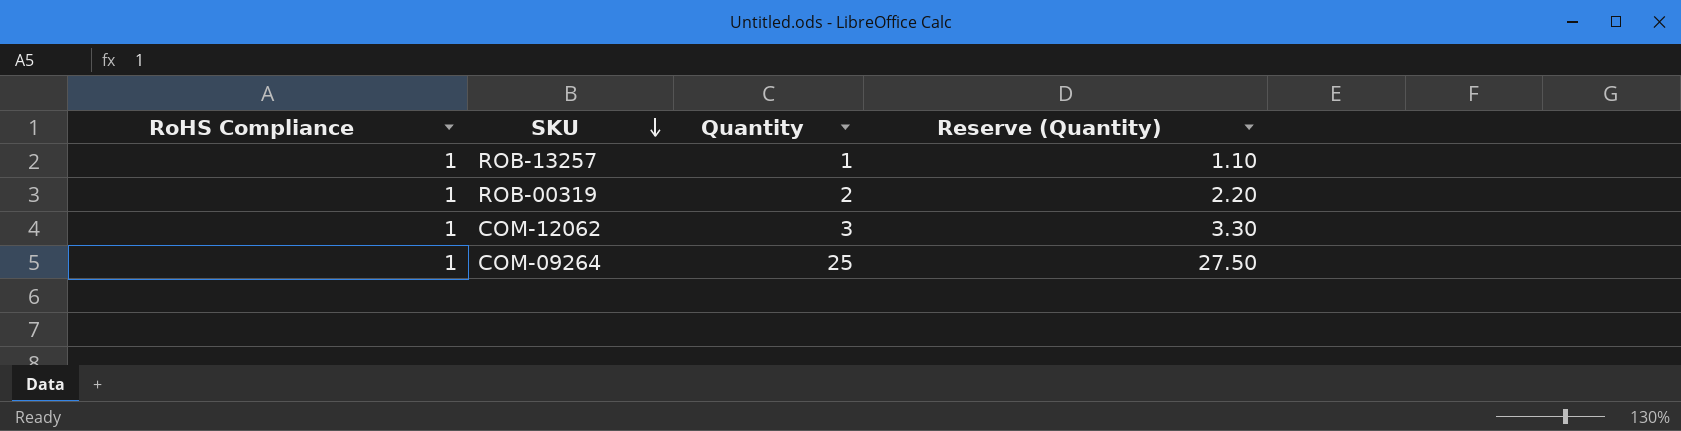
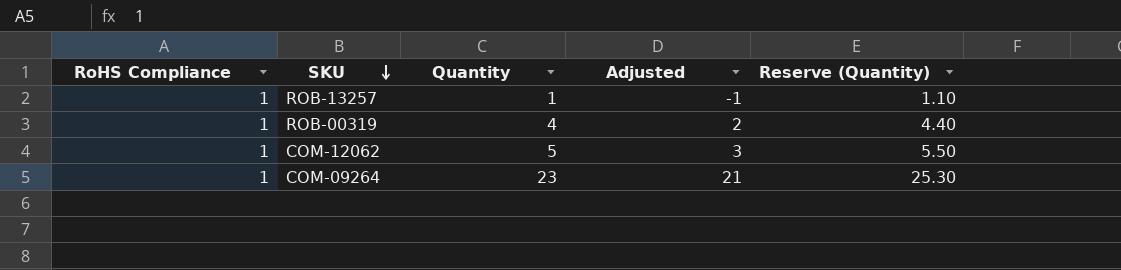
column Adjusted | formula: none -> [Quantity] - 2
ROB-00319 | Quantity: 2 -> 4
ROB-00319 | Reserve (Quantity): 2.20 -> 4.40
COM-12062 | Quantity: 3 -> 5
COM-12062 | Reserve (Quantity): 3.30 -> 5.50
COM-09264 | Quantity: 25 -> 23
COM-09264 | Reserve (Quantity): 27.50 -> 25.30

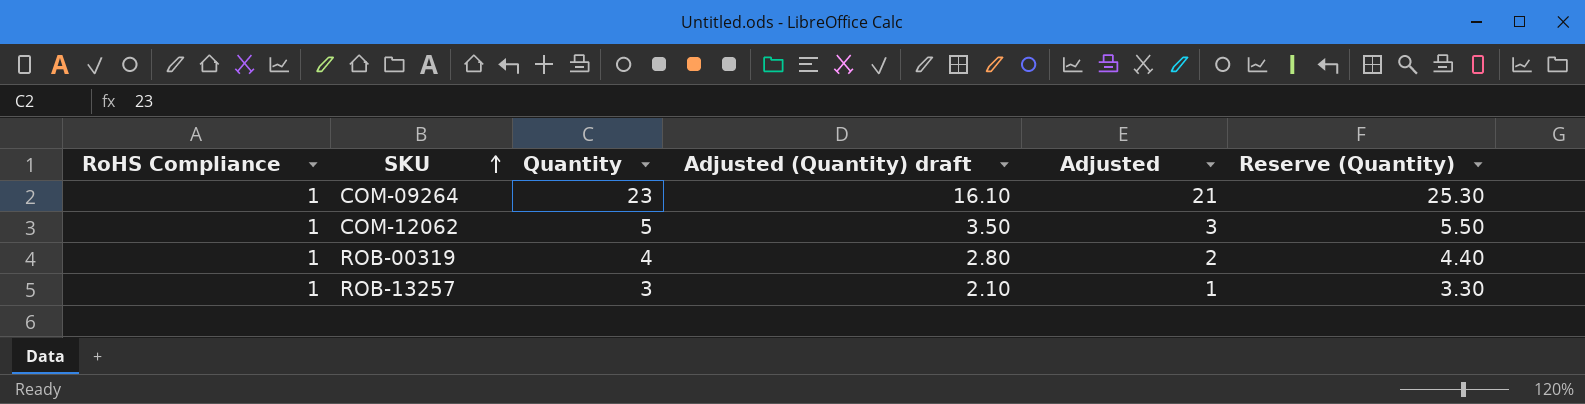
row order: SKU descending -> SKU ascending
column Adjusted (Quantity) draft | formula: none -> [Quantity] * 0.7
ROB-13257 | Quantity: 1 -> 3
ROB-13257 | Adjusted: -1 -> 1
ROB-13257 | Reserve (Quantity): 1.10 -> 3.30

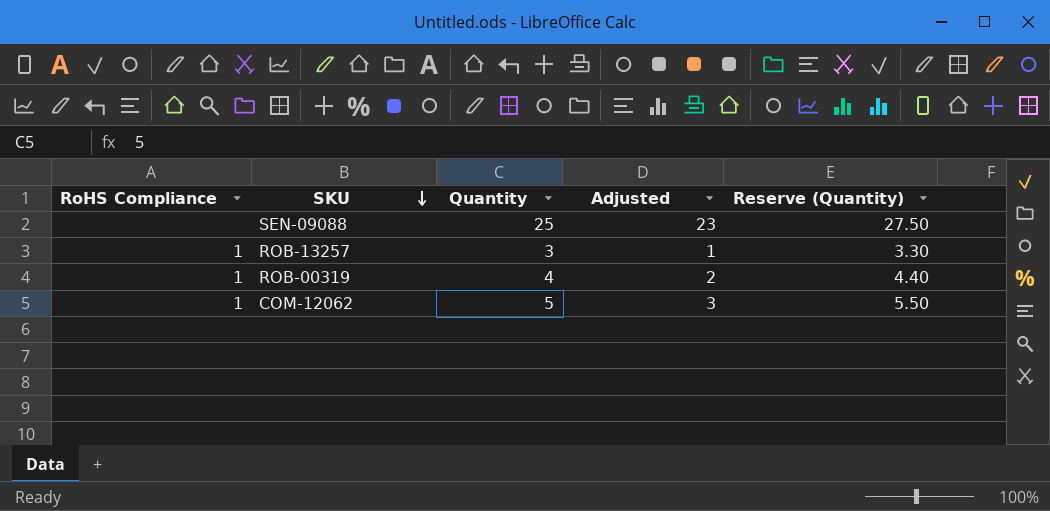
row order: SKU ascending -> SKU descending
column Adjusted (Quantity) draft | formula: [Quantity] * 0.7 -> none
row COM-09264: 1 | 23 | 16.10 | 21 | 25.30 -> none
row SEN-09088: none -> none | 25 | 23 | 27.50

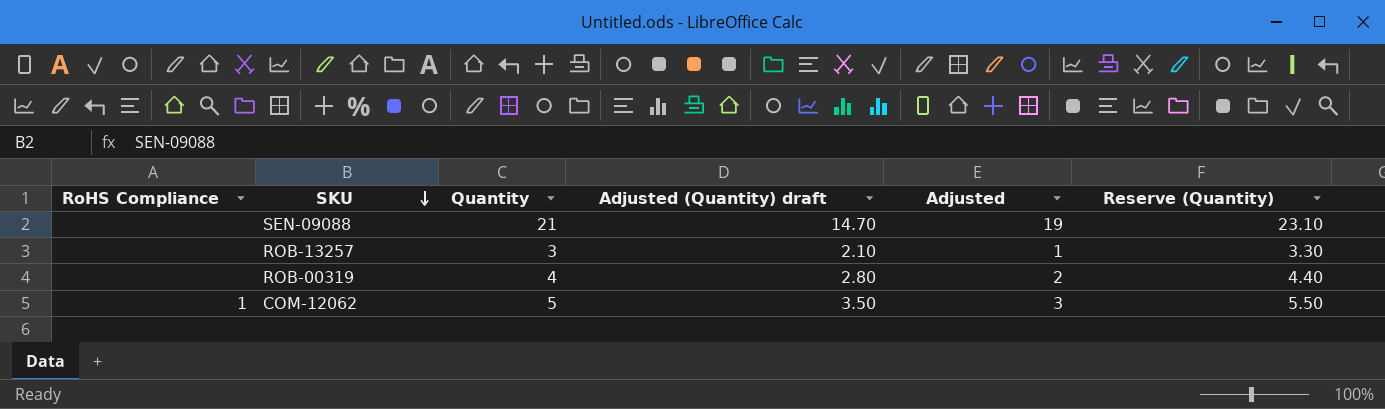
column Adjusted (Quantity) draft | formula: none -> [Quantity] * 0.7
SEN-09088 | Quantity: 25 -> 21
SEN-09088 | Adjusted: 23 -> 19
SEN-09088 | Reserve (Quantity): 27.50 -> 23.10
ROB-13257 | RoHS Compliance: 1 -> none
ROB-00319 | RoHS Compliance: 1 -> none

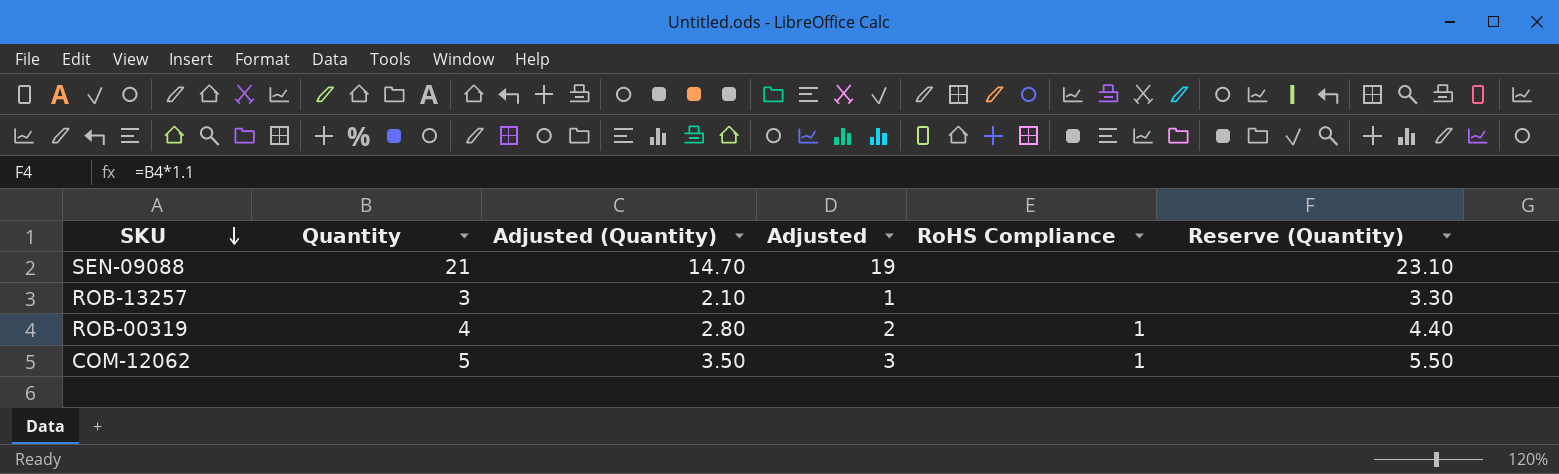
column name: Adjusted (Quantity) draft -> Adjusted (Quantity)
column RoHS Compliance | position: 1 -> 5
ROB-00319 | RoHS Compliance: none -> 1

